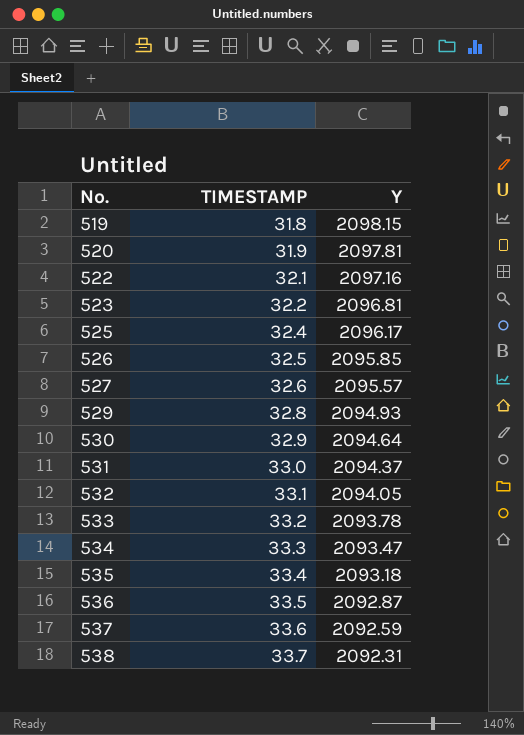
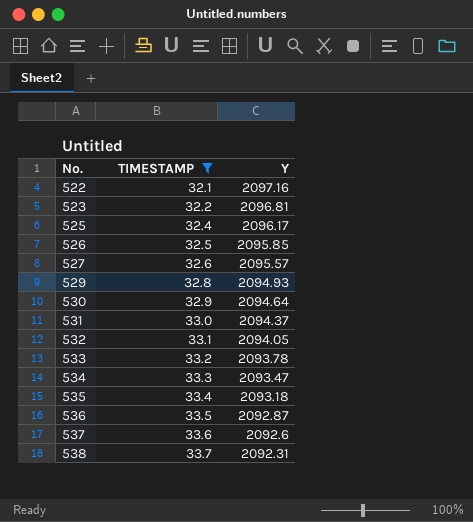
filter: none -> TIMESTAMP >= 32.1
537 | Y: 2092.59 -> 2092.6

